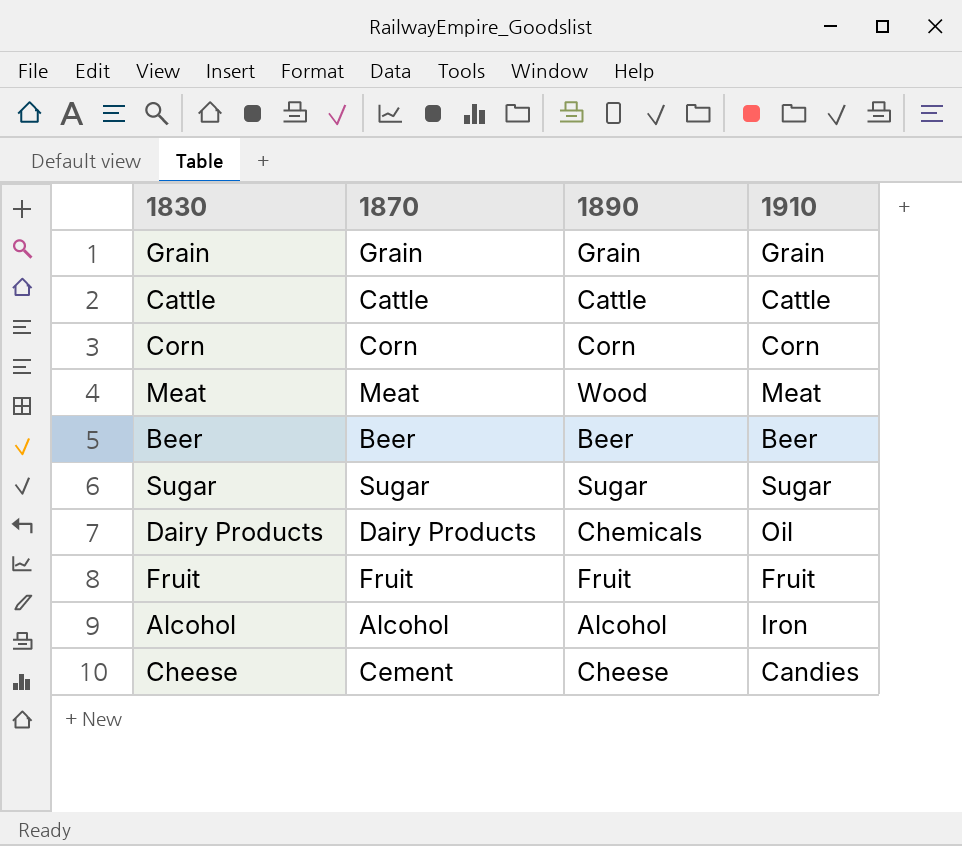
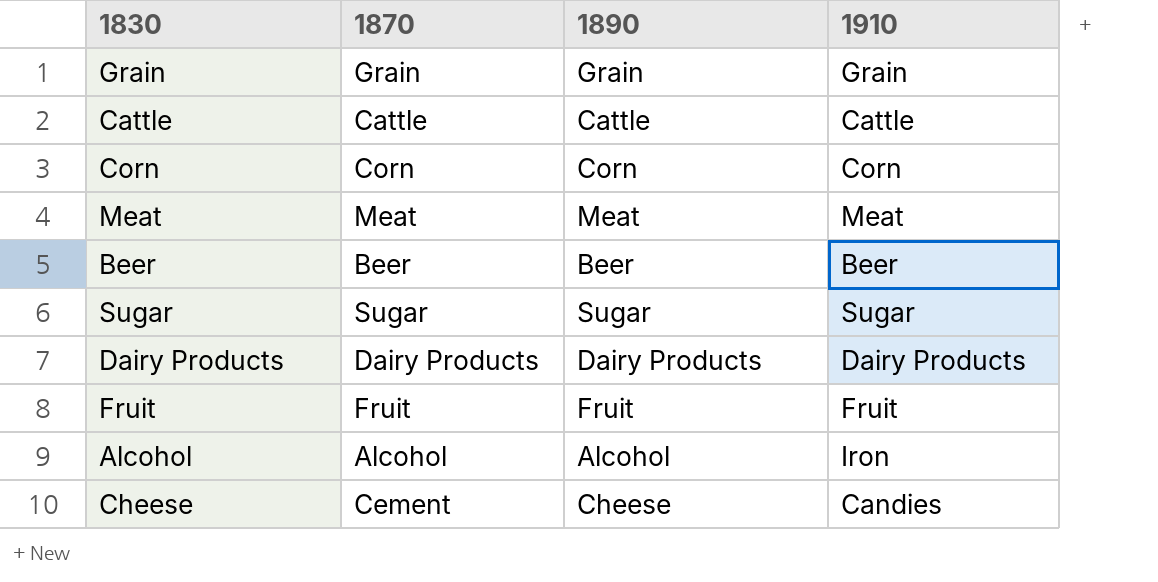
Meat | 1890: Wood -> Meat
Dairy Products | 1890: Chemicals -> Dairy Products
Dairy Products | 1910: Oil -> Dairy Products

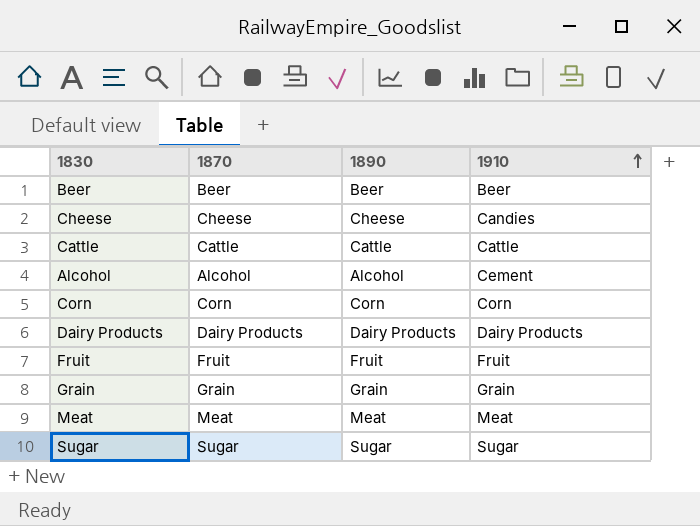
row order: none -> 1910 ascending
Cheese | 1870: Cement -> Cheese
Alcohol | 1910: Iron -> Cement

